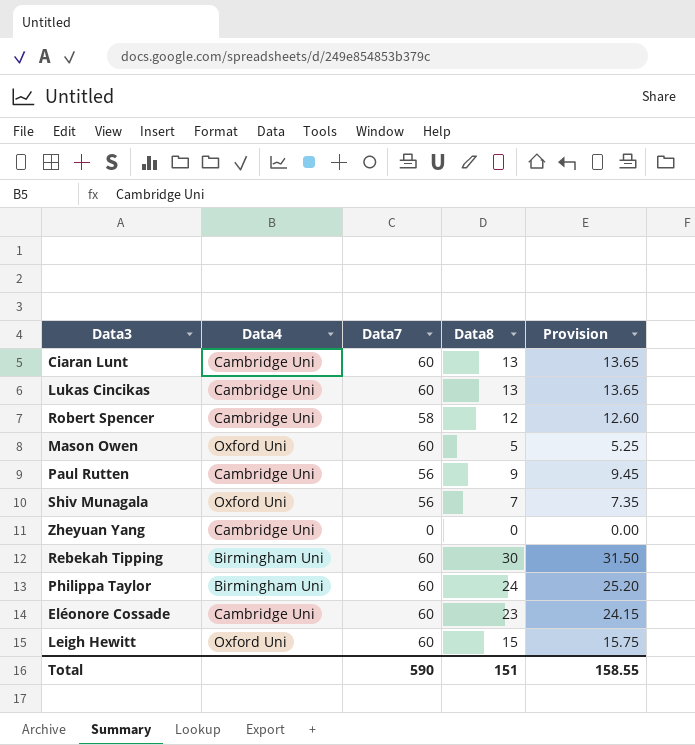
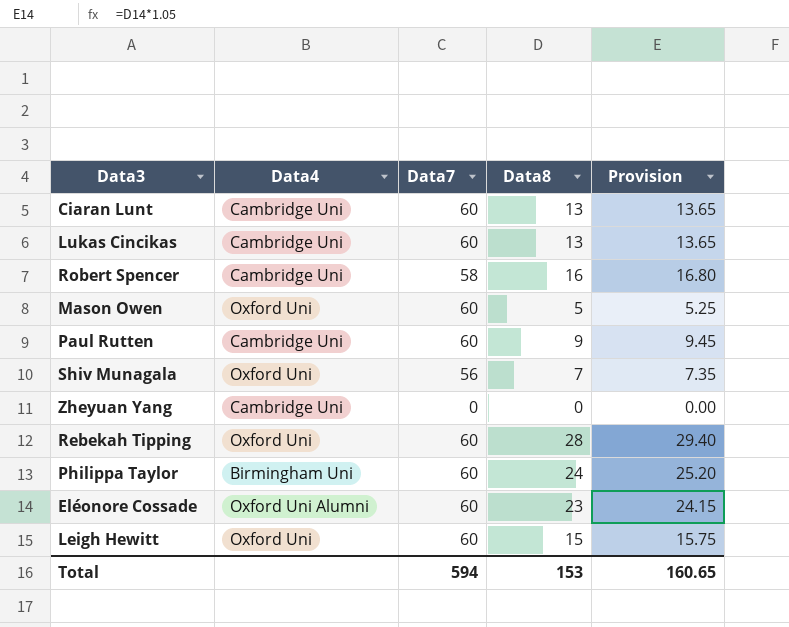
Robert Spencer | Data8: 12 -> 16
Robert Spencer | Provision: 12.60 -> 16.80
Paul Rutten | Data7: 56 -> 60
Rebekah Tipping | Data4: Birmingham Uni -> Oxford Uni
Rebekah Tipping | Data8: 30 -> 28
Rebekah Tipping | Provision: 31.50 -> 29.40
Eléonore Cossade | Data4: Cambridge Uni -> Oxford Uni Alumni
Total | Data7: 590 -> 594
Total | Data8: 151 -> 153
Total | Provision: 158.55 -> 160.65

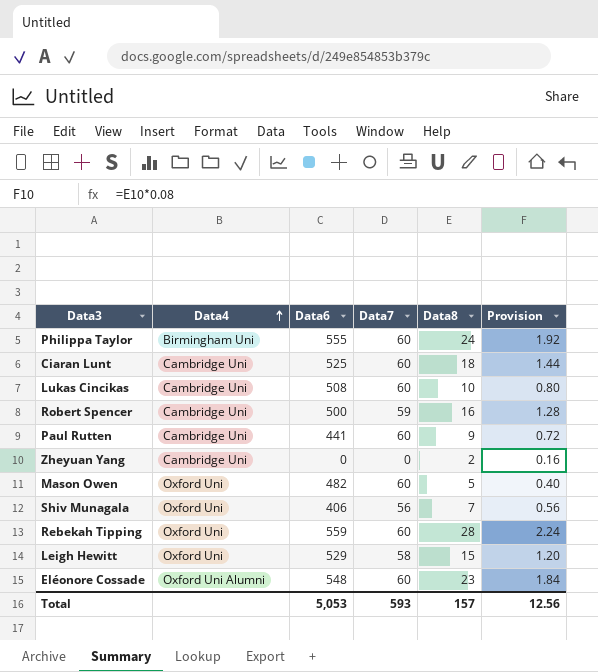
row order: none -> Data4 ascending
column Data6 | position: none -> 3
column Provision | formula: [Data8] * 1.05 -> [Data8] * 0.08
Ciaran Lunt | Data8: 13 -> 18
Lukas Cincikas | Data8: 13 -> 10
Robert Spencer | Data7: 58 -> 59
Zheyuan Yang | Data8: 0 -> 2
Leigh Hewitt | Data7: 60 -> 58
Total | Data7: 594 -> 593
Total | Data8: 153 -> 157
Total | Provision: 160.65 -> 12.56

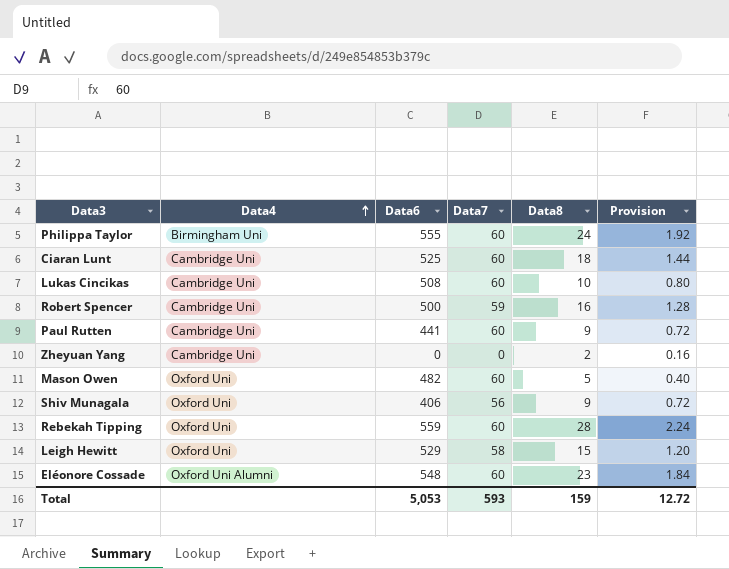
Shiv Munagala | Data8: 7 -> 9
Shiv Munagala | Provision: 0.56 -> 0.72
Total | Data8: 157 -> 159
Total | Provision: 12.56 -> 12.72

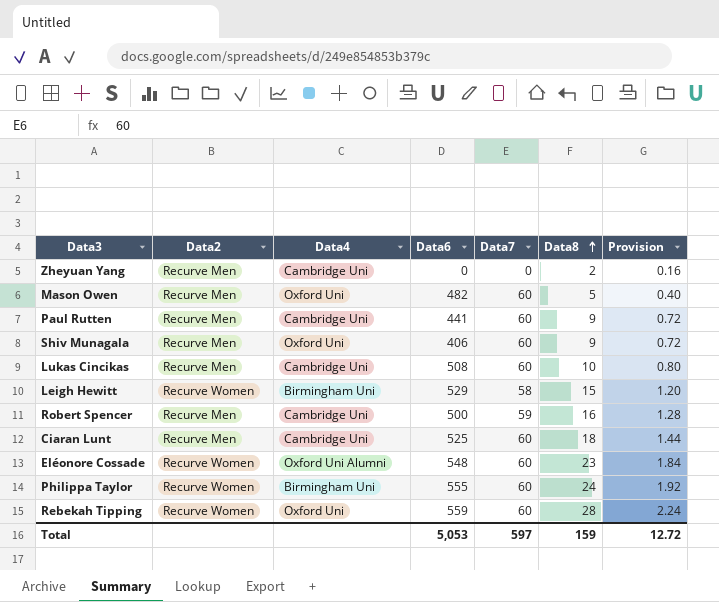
row order: Data4 ascending -> Data8 ascending
column Data2 | position: none -> 2
Shiv Munagala | Data7: 56 -> 60
Leigh Hewitt | Data4: Oxford Uni -> Birmingham Uni
Total | Data7: 593 -> 597

